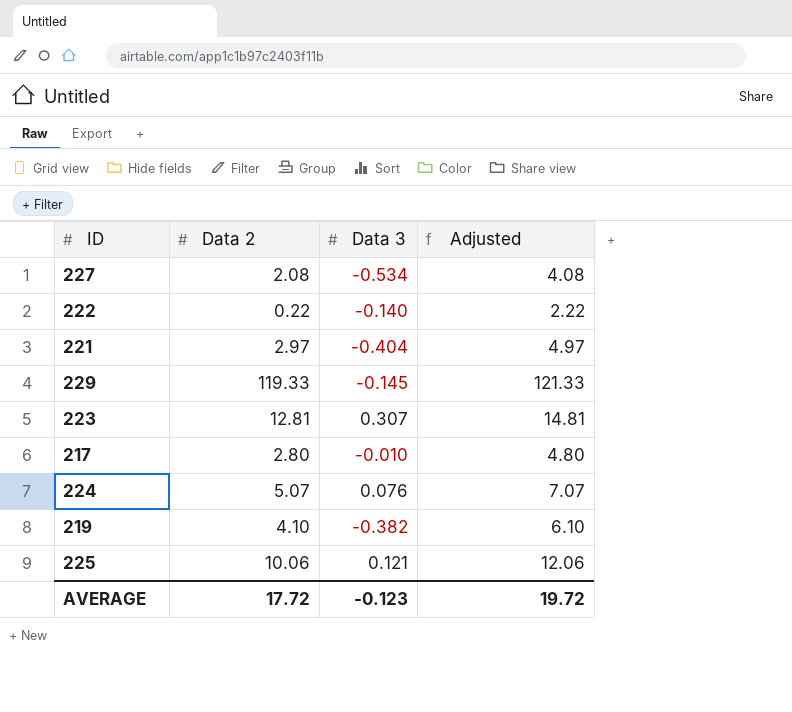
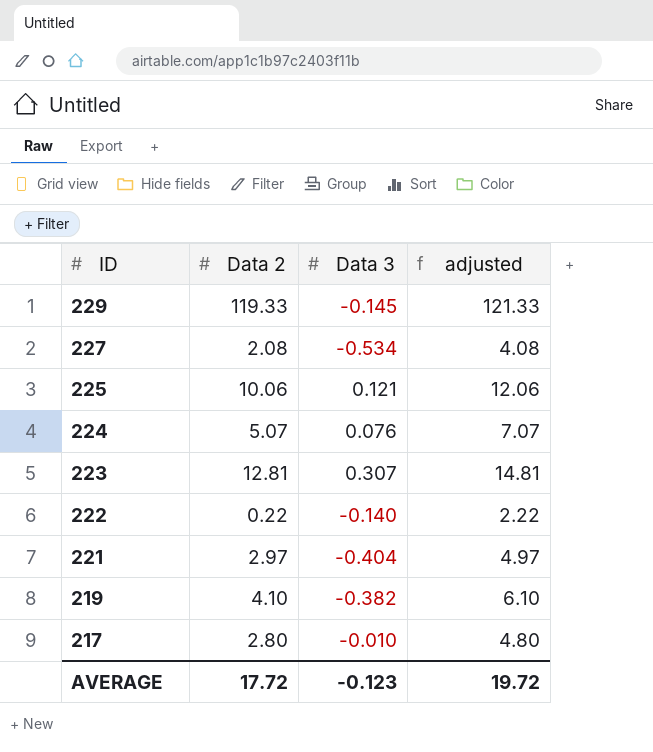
row order: none -> ID descending
column name: Adjusted -> adjusted

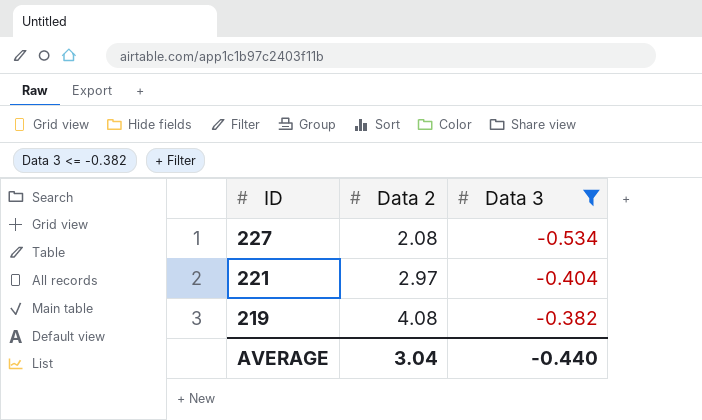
filter: none -> Data 3 <= -0.382
column adjusted | formula: [Data 2] + 2 -> none
219 | Data 2: 4.10 -> 4.08
AVERAGE | Data 2: 17.72 -> 3.04
AVERAGE | Data 3: -0.123 -> -0.440

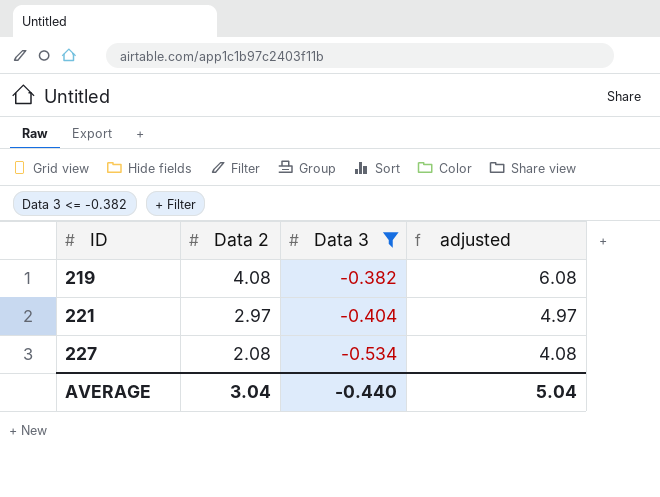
row order: ID descending -> ID ascending
column adjusted | formula: none -> [Data 2] + 2

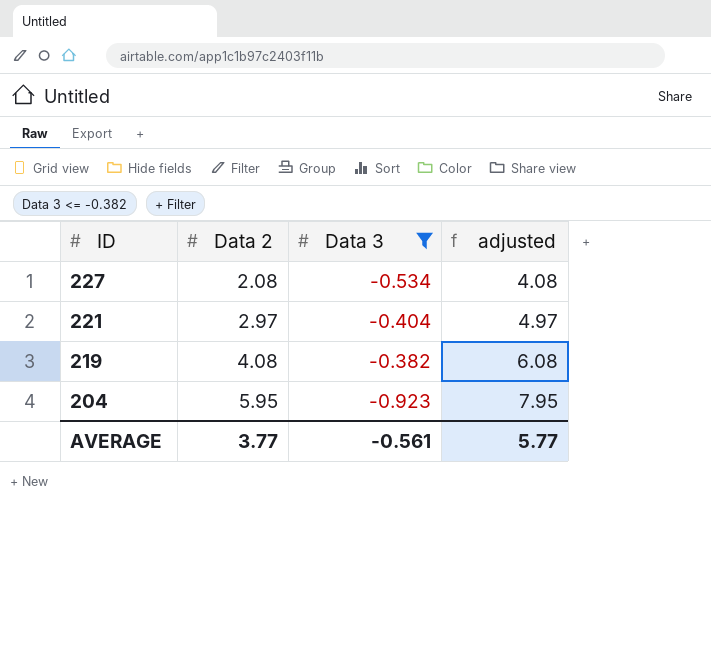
row order: ID ascending -> ID descending
row 204: none -> 5.95 | -0.923 | 7.95
AVERAGE | Data 2: 3.04 -> 3.77
AVERAGE | Data 3: -0.440 -> -0.561
AVERAGE | adjusted: 5.04 -> 5.77

